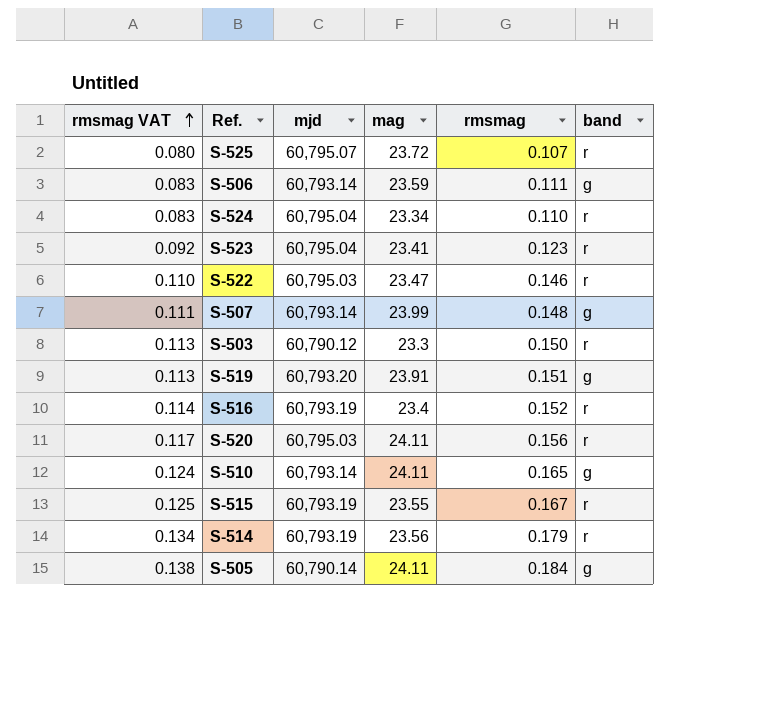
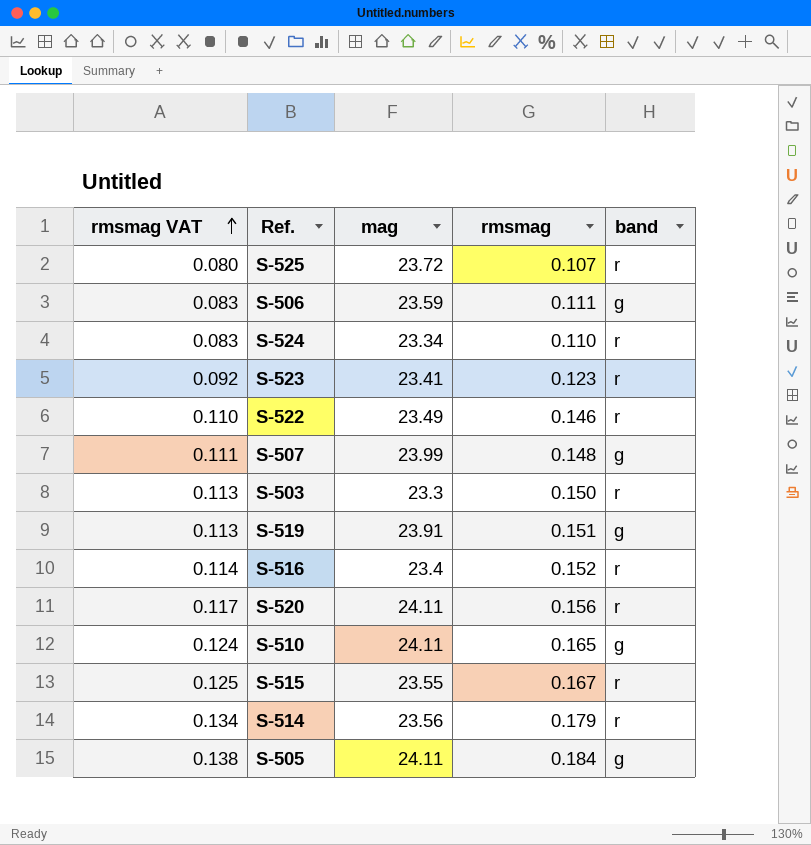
column mjd | position: 3 -> none
S-522 | mag: 23.47 -> 23.49

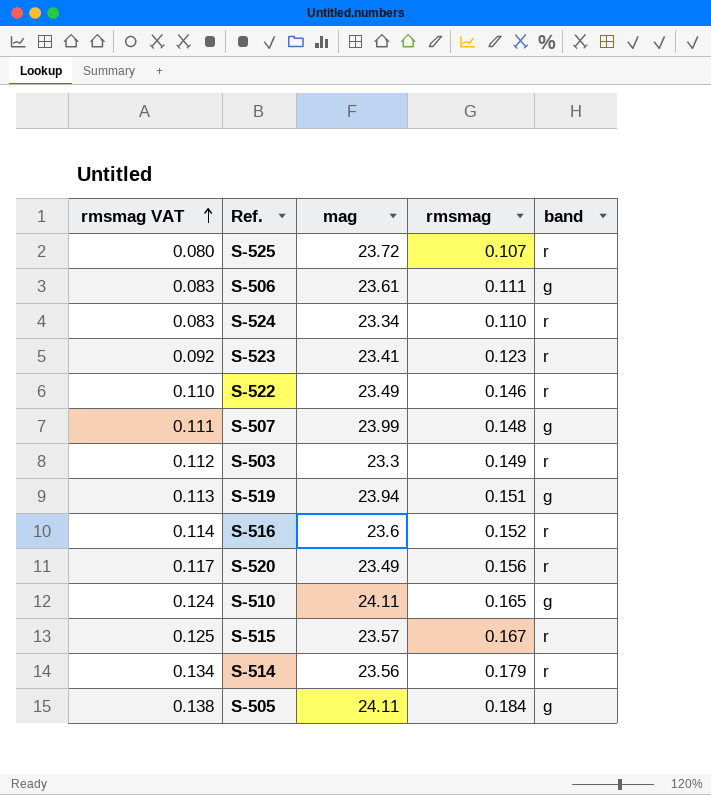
S-506 | mag: 23.59 -> 23.61
S-503 | rmsmag VAT: 0.113 -> 0.112
S-503 | rmsmag: 0.150 -> 0.149
S-519 | mag: 23.91 -> 23.94
S-516 | mag: 23.4 -> 23.6
S-520 | mag: 24.11 -> 23.49
S-515 | mag: 23.55 -> 23.57

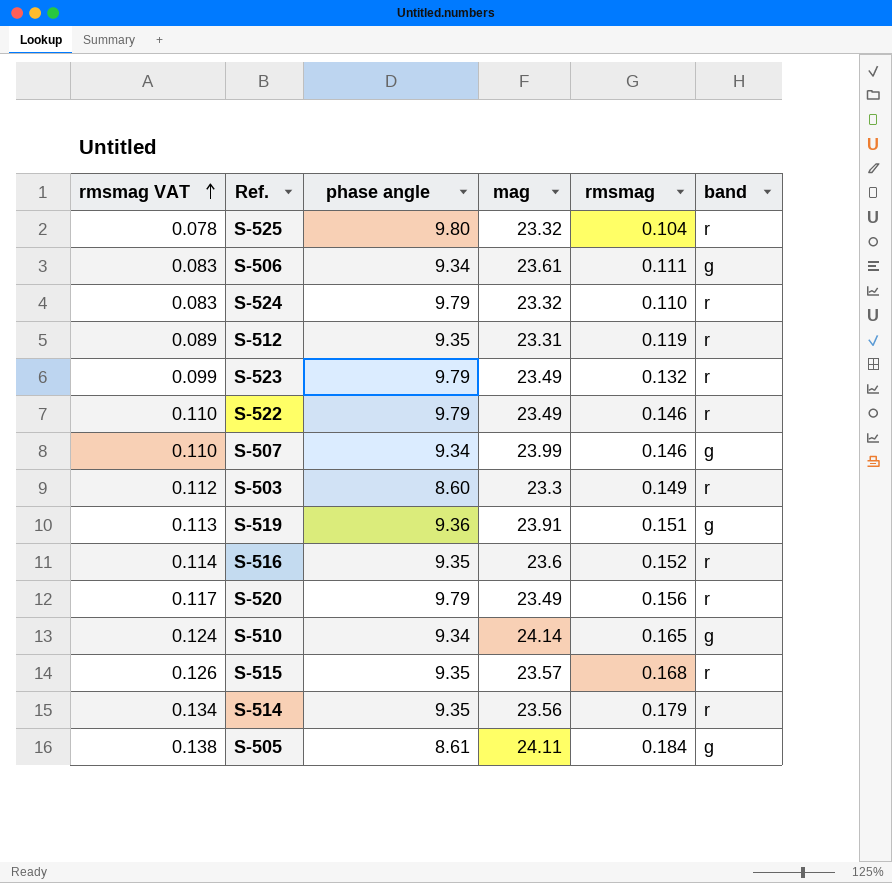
column phase angle | position: none -> 3
S-525 | rmsmag VAT: 0.080 -> 0.078
S-525 | mag: 23.72 -> 23.32
S-525 | rmsmag: 0.107 -> 0.104
S-524 | mag: 23.34 -> 23.32
row S-512: none -> 0.089 | 9.35 | 23.31 | 0.119 | r
S-523 | rmsmag VAT: 0.092 -> 0.099
S-523 | mag: 23.41 -> 23.49
S-523 | rmsmag: 0.123 -> 0.132
S-507 | rmsmag VAT: 0.111 -> 0.110
S-507 | rmsmag: 0.148 -> 0.146
S-519 | mag: 23.94 -> 23.91
S-510 | mag: 24.11 -> 24.14
S-515 | rmsmag VAT: 0.125 -> 0.126
S-515 | rmsmag: 0.167 -> 0.168

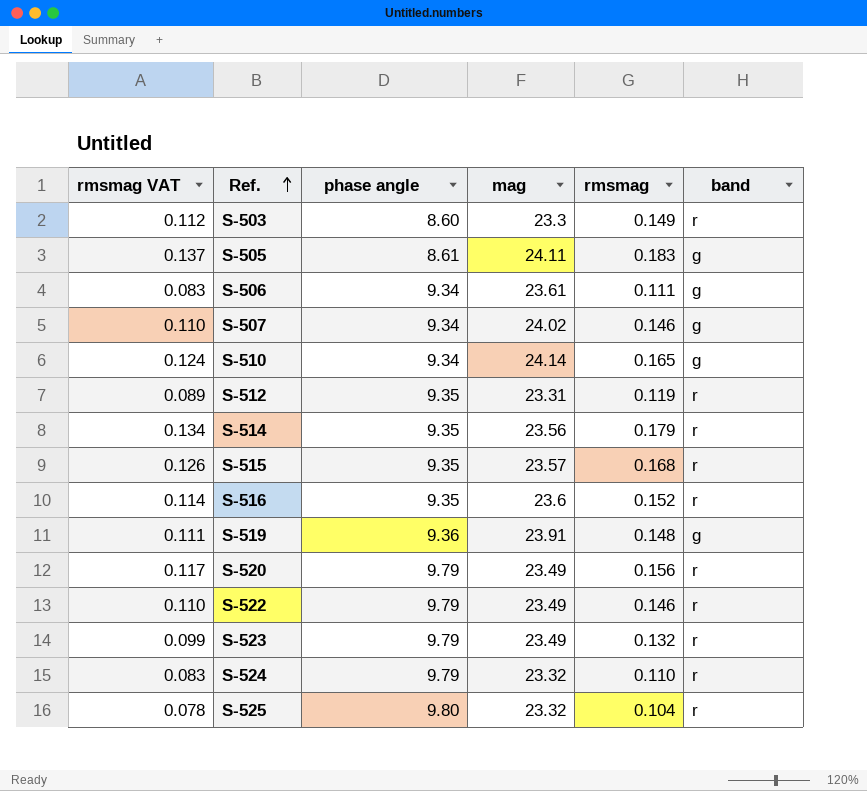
row order: rmsmag VAT ascending -> Ref. ascending
S-505 | rmsmag VAT: 0.138 -> 0.137
S-505 | rmsmag: 0.184 -> 0.183
S-507 | mag: 23.99 -> 24.02
S-519 | rmsmag VAT: 0.113 -> 0.111
S-519 | rmsmag: 0.151 -> 0.148

